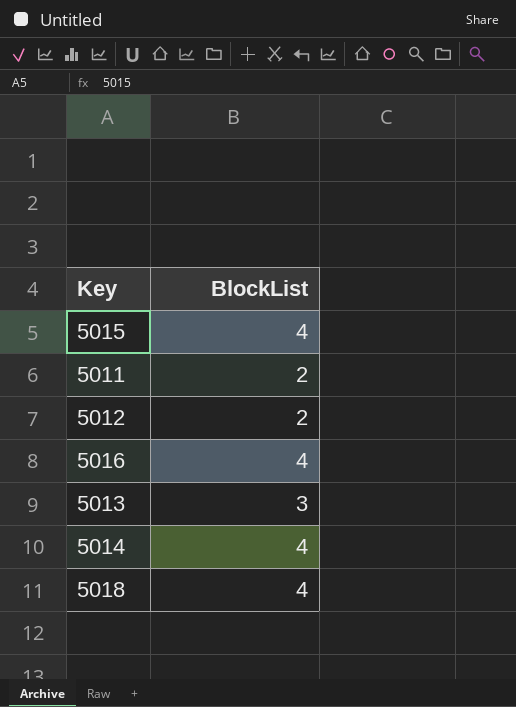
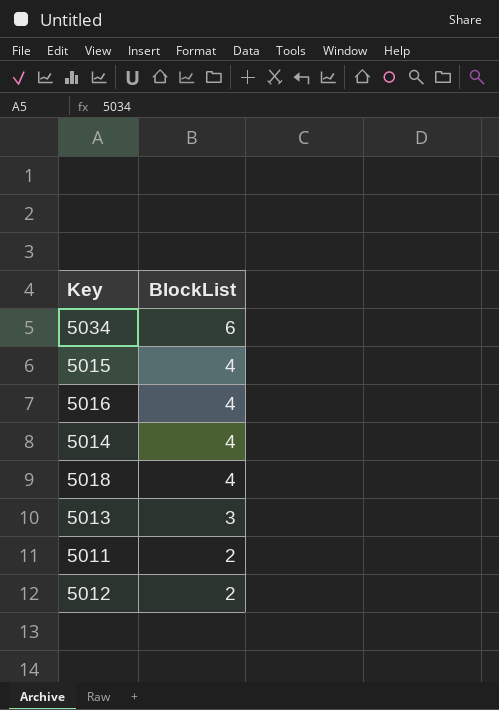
row order: none -> BlockList descending
row 5034: none -> 6

